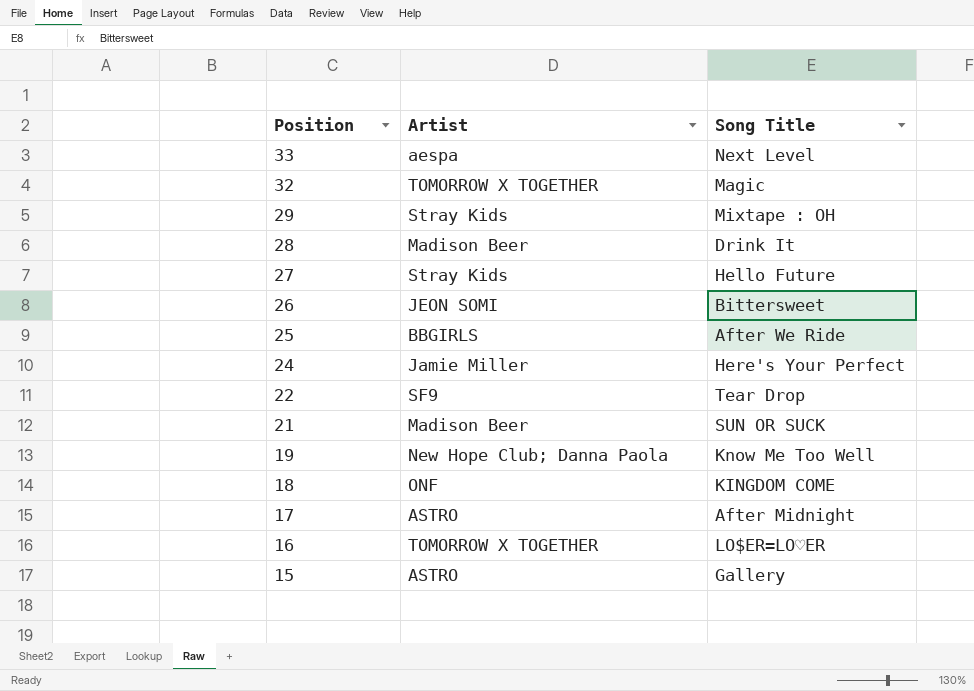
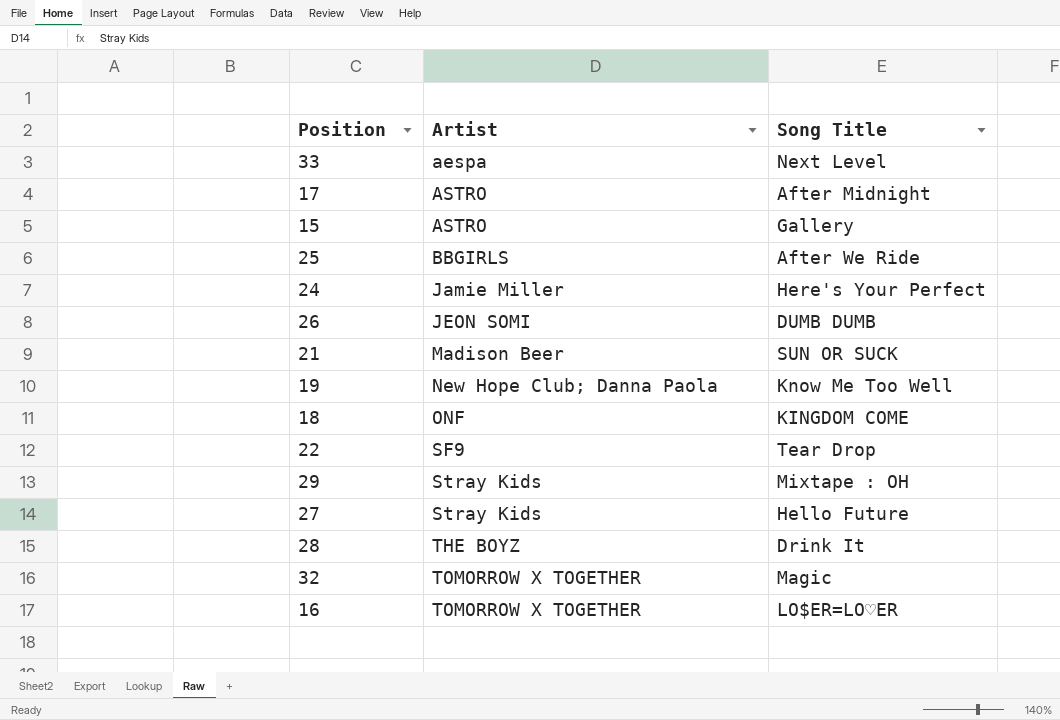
row order: Position descending -> Artist ascending
26 | Song Title: Bittersweet -> DUMB DUMB
28 | Artist: Madison Beer -> THE BOYZ

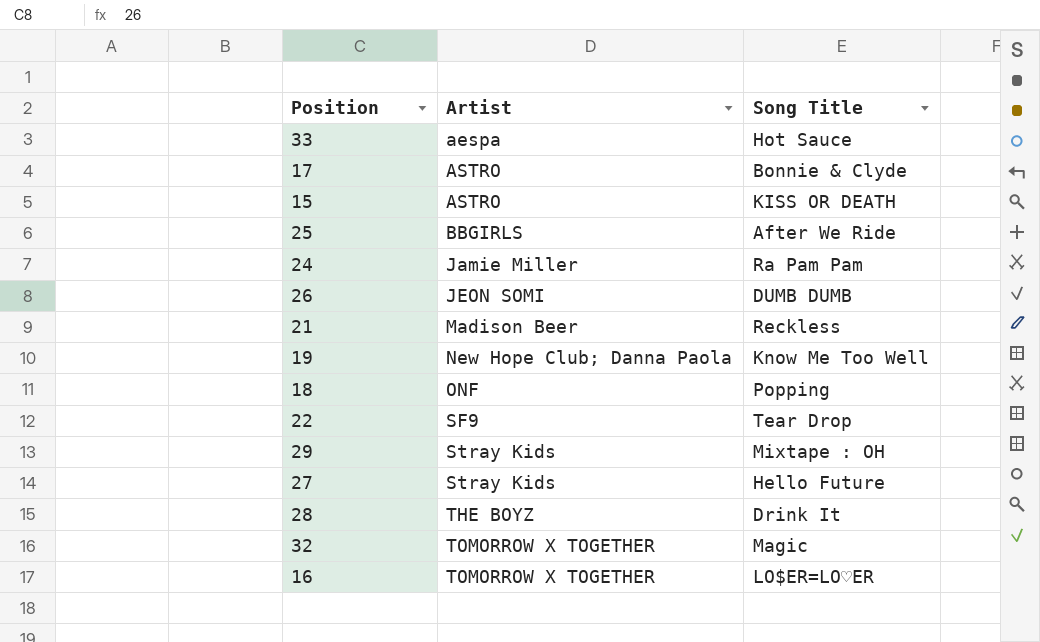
33 | Song Title: Next Level -> Hot Sauce
17 | Song Title: After Midnight -> Bonnie & Clyde
15 | Song Title: Gallery -> KISS OR DEATH
24 | Song Title: Here's Your Perfect -> Ra Pam Pam
21 | Song Title: SUN OR SUCK -> Reckless
18 | Song Title: KINGDOM COME -> Popping

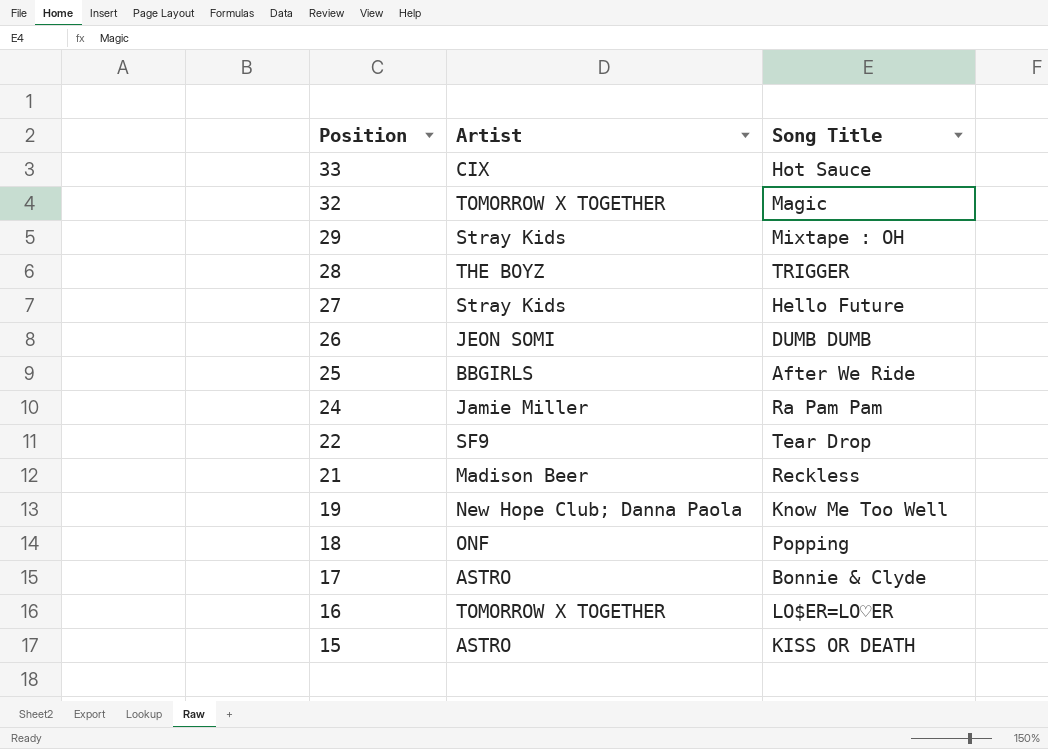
row order: Artist ascending -> Position descending
33 | Artist: aespa -> CIX
28 | Song Title: Drink It -> TRIGGER

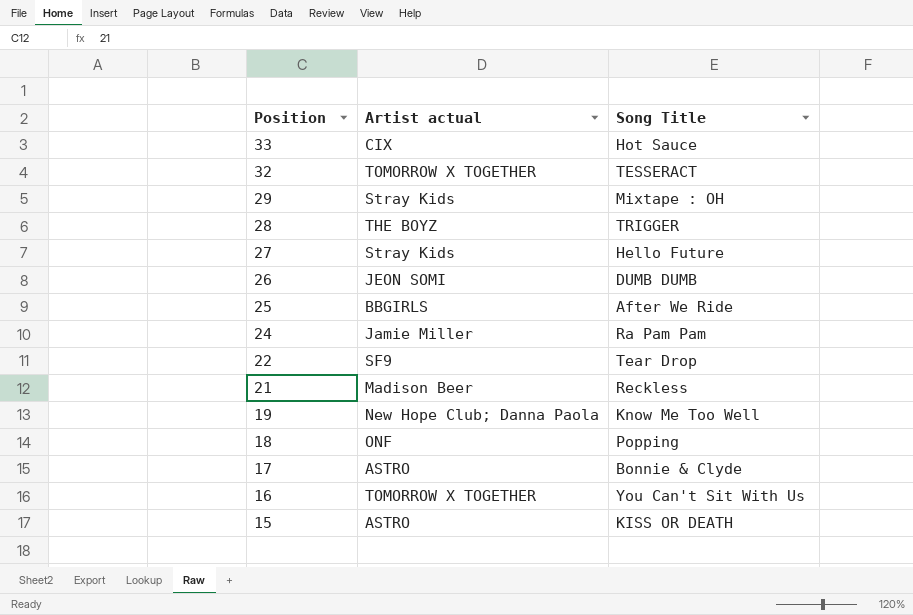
column name: Artist -> Artist actual
32 | Song Title: Magic -> TESSERACT
16 | Song Title: LO$ER=LO♡ER -> You Can't Sit With Us

